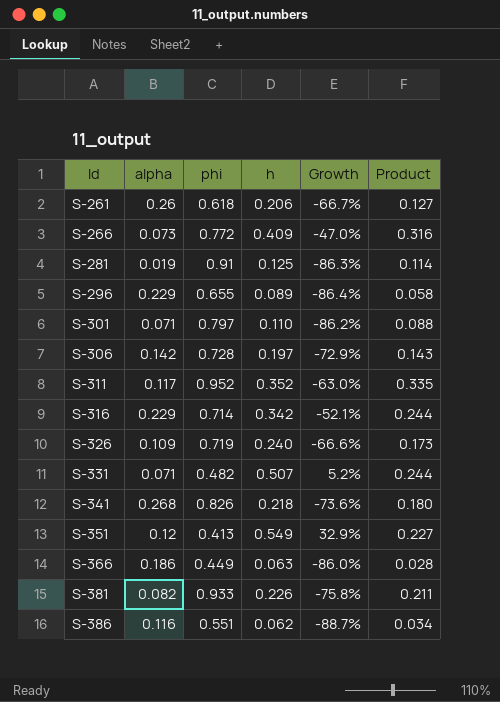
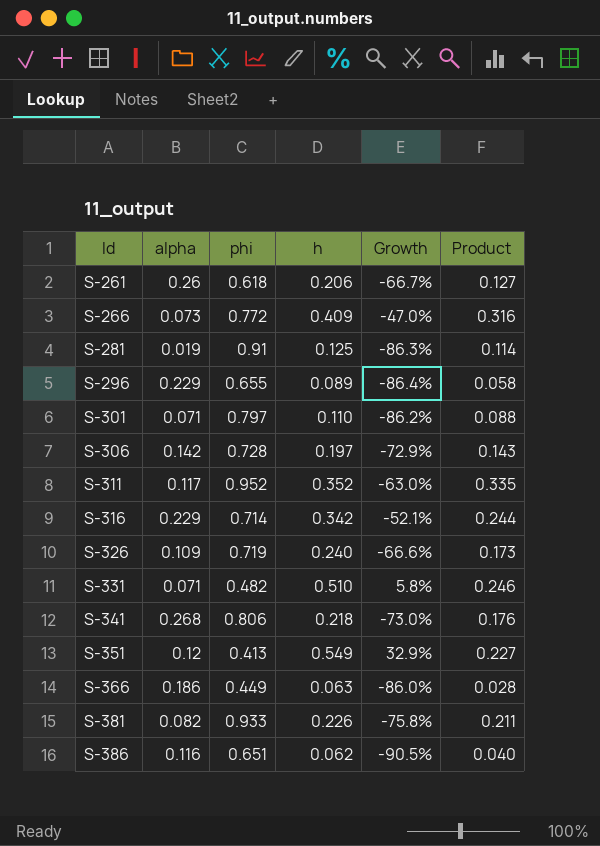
S-331 | h: 0.507 -> 0.510
S-331 | Growth: 5.2% -> 5.8%
S-331 | Product: 0.244 -> 0.246
S-341 | phi: 0.826 -> 0.806
S-341 | Growth: -73.6% -> -73.0%
S-341 | Product: 0.180 -> 0.176
S-386 | phi: 0.551 -> 0.651
S-386 | Growth: -88.7% -> -90.5%
S-386 | Product: 0.034 -> 0.040

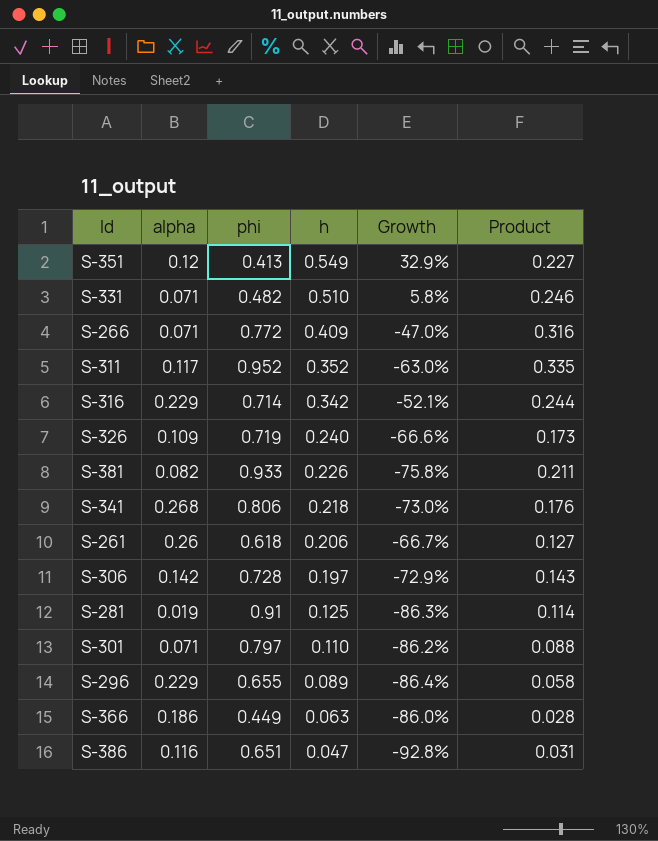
row order: Id ascending -> h descending
S-266 | alpha: 0.073 -> 0.071
S-386 | h: 0.062 -> 0.047
S-386 | Growth: -90.5% -> -92.8%
S-386 | Product: 0.040 -> 0.031

